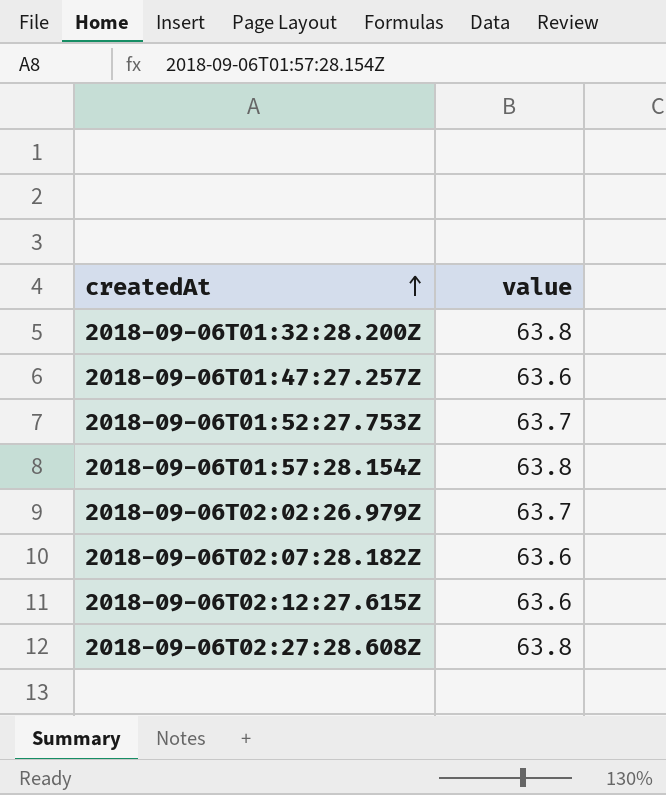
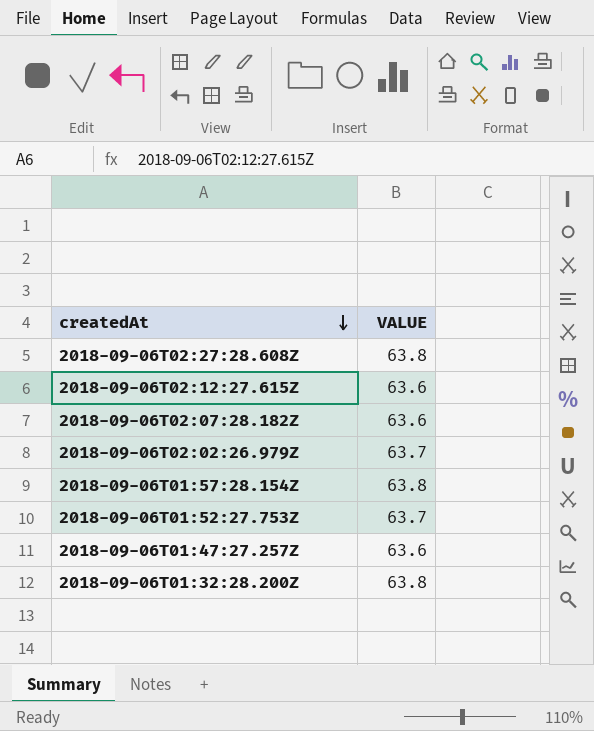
row order: createdAt ascending -> createdAt descending
column name: value -> VALUE

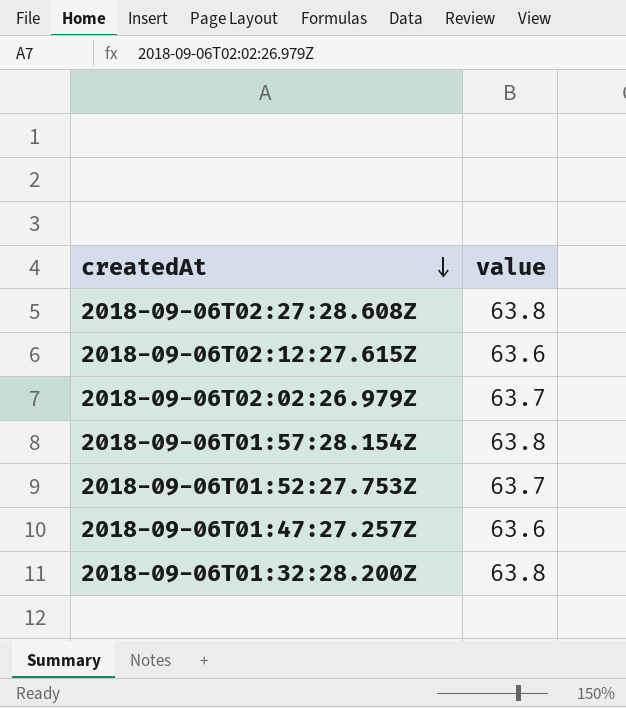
column name: VALUE -> value
row 2018-09-06T02:07:28.182Z: 63.6 -> none

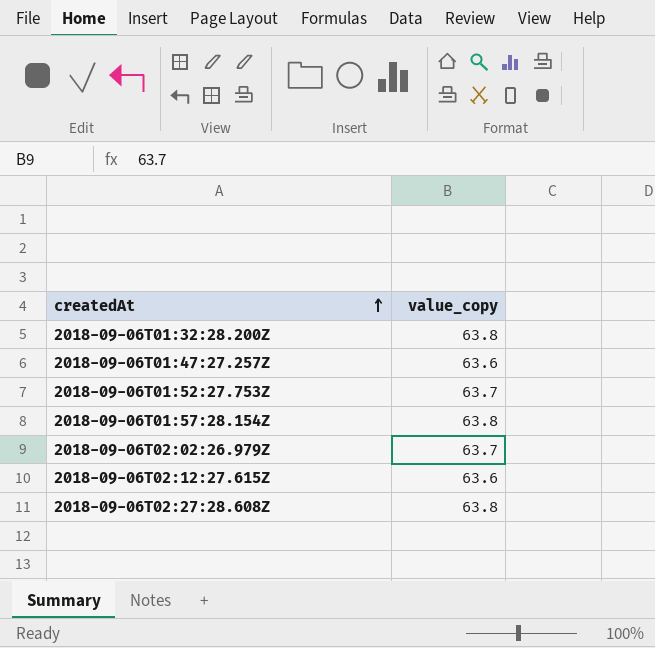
row order: createdAt descending -> createdAt ascending
column name: value -> value_copy

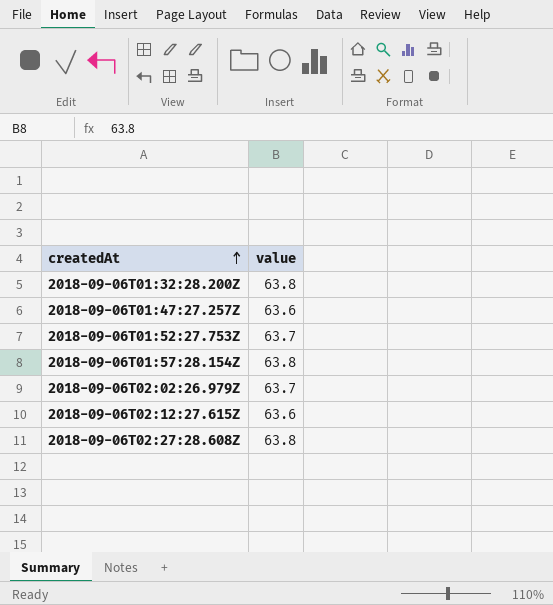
column name: value_copy -> value

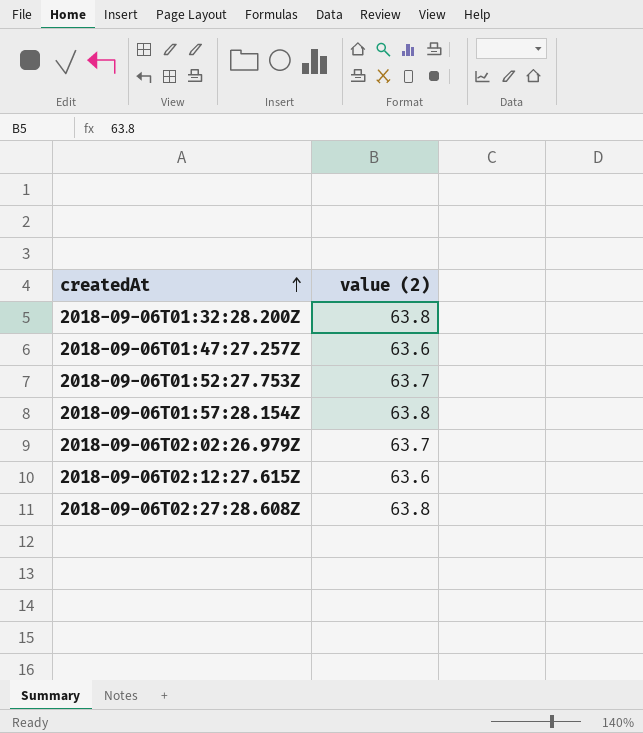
column name: value -> value (2)

